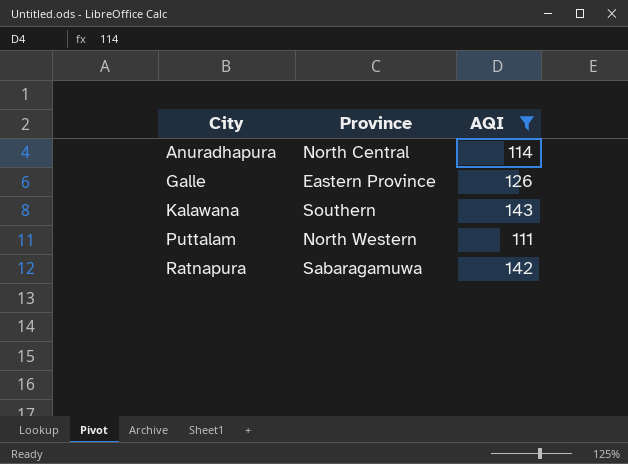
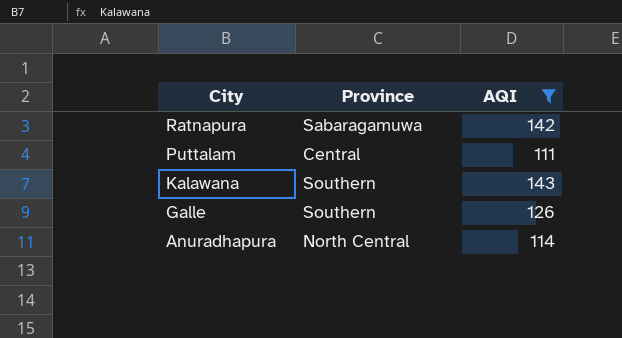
row order: City ascending -> City descending
Puttalam | Province: North Western -> Central
Galle | Province: Eastern Province -> Southern

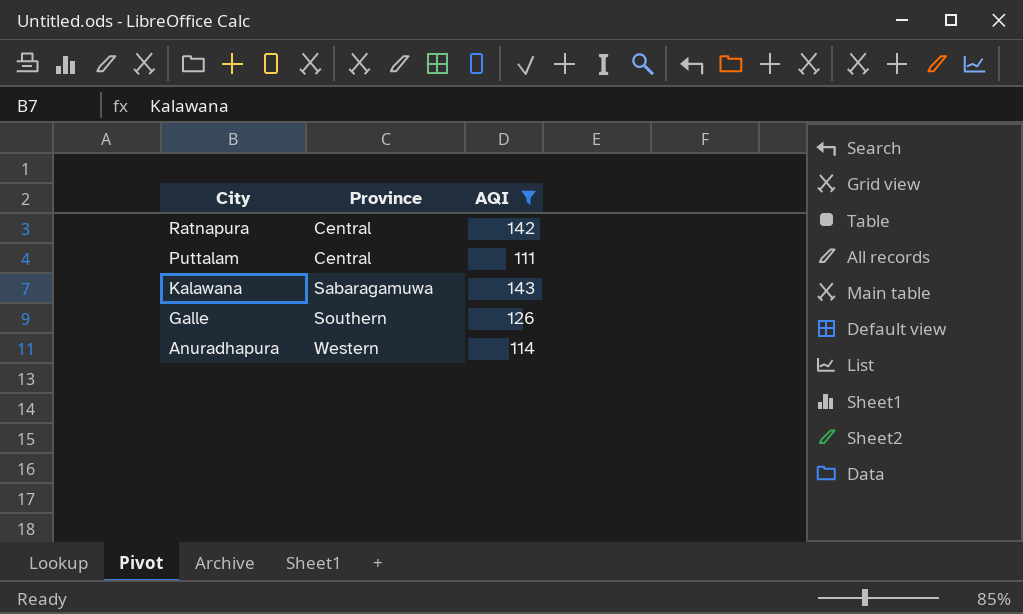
Ratnapura | Province: Sabaragamuwa -> Central
Kalawana | Province: Southern -> Sabaragamuwa
Anuradhapura | Province: North Central -> Western

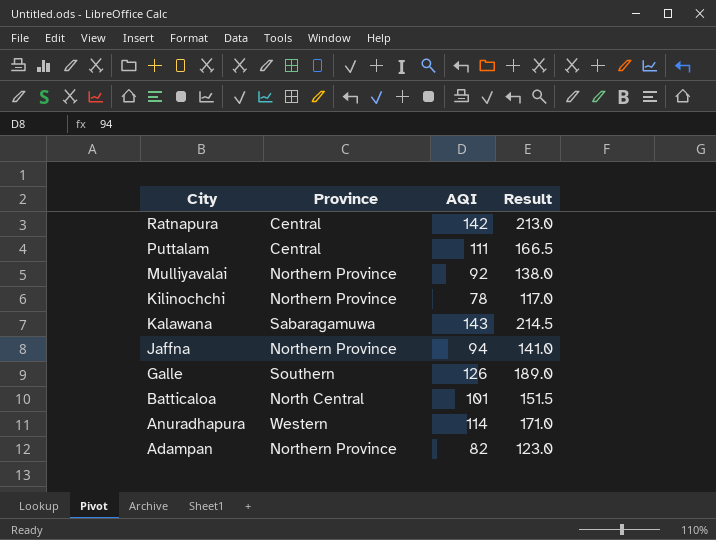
filter: AQI >= 111 -> none
column Result | formula: none -> [AQI] * 1.5

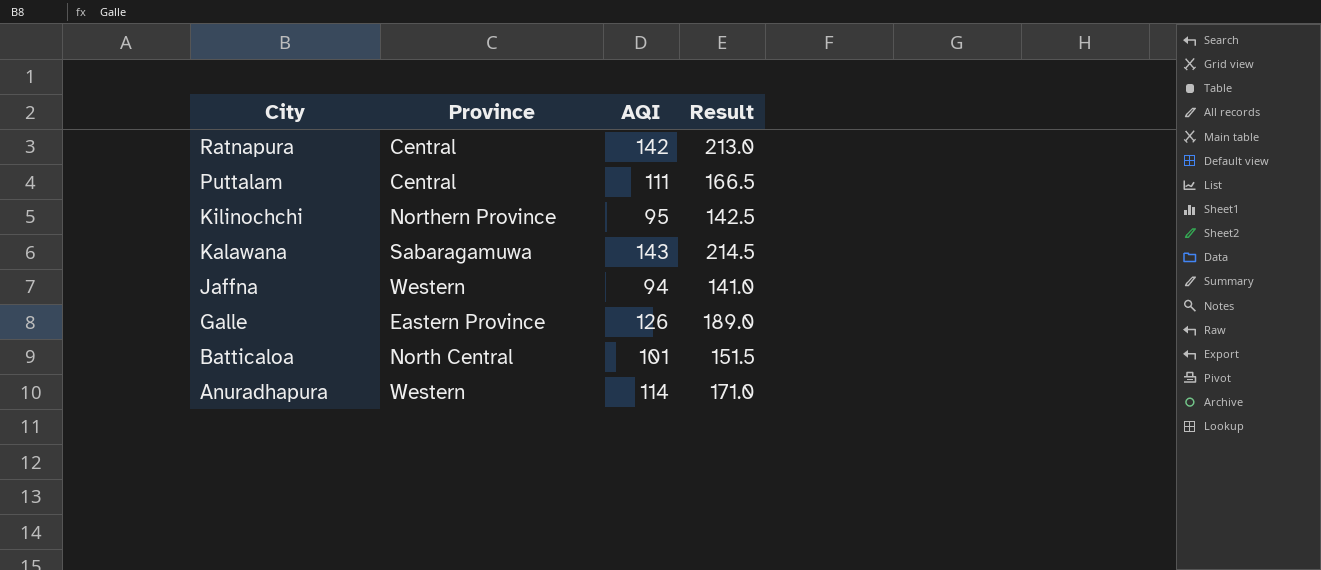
row Mulliyavalai: Northern Province | 92 | 138.0 -> none
row Adampan: Northern Province | 82 | 123.0 -> none
Kilinochchi | AQI: 78 -> 95
Kilinochchi | Result: 117.0 -> 142.5
Jaffna | Province: Northern Province -> Western
Galle | Province: Southern -> Eastern Province

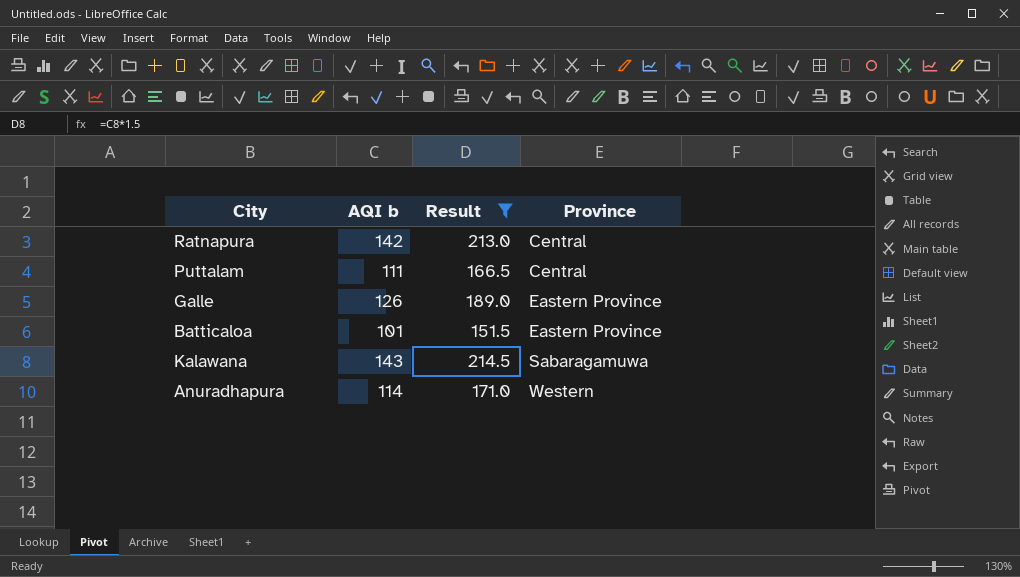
filter: none -> Result >= 151.5
row order: City descending -> Province ascending
column name: AQI -> AQI b
column Province | position: 2 -> 4
Batticaloa | Province: North Central -> Eastern Province

